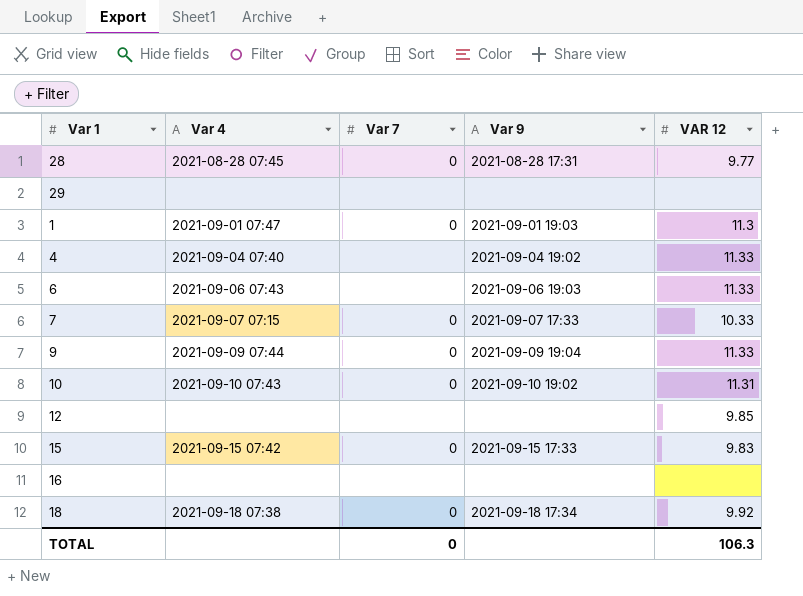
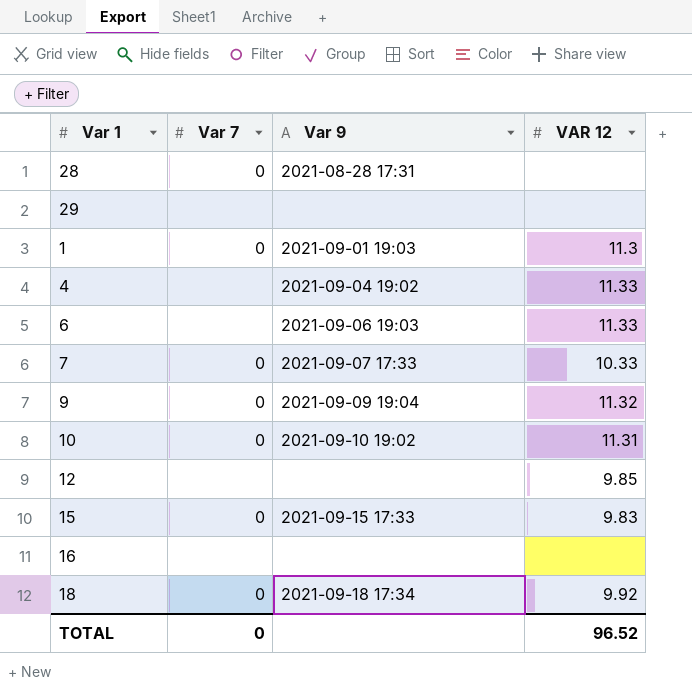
column Var 4 | position: 2 -> none
28 | VAR 12: 9.77 -> none
9 | VAR 12: 11.33 -> 11.32
TOTAL | VAR 12: 106.3 -> 96.52

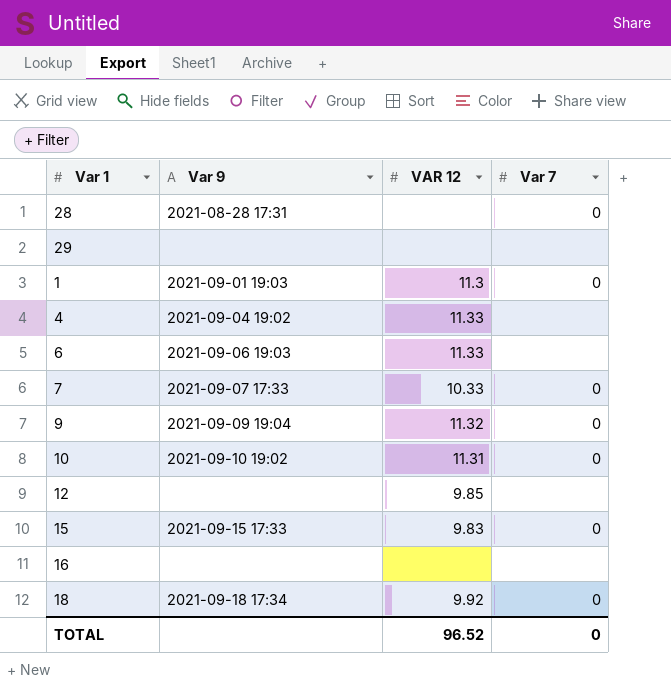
column Var 7 | position: 2 -> 4

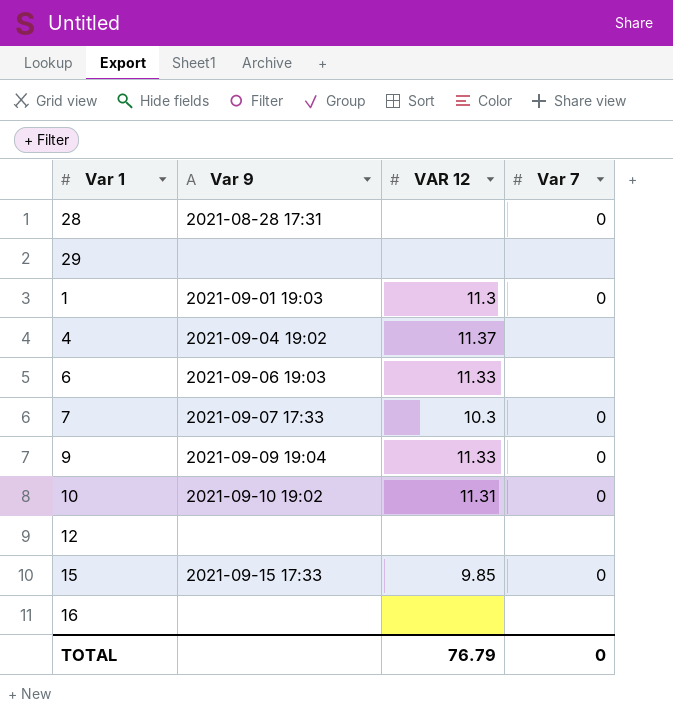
row 18: 2021-09-18 17:34 | 9.92 | 0 -> none
4 | VAR 12: 11.33 -> 11.37
7 | VAR 12: 10.33 -> 10.3
9 | VAR 12: 11.32 -> 11.33
12 | VAR 12: 9.85 -> none
15 | VAR 12: 9.83 -> 9.85
TOTAL | VAR 12: 96.52 -> 76.79

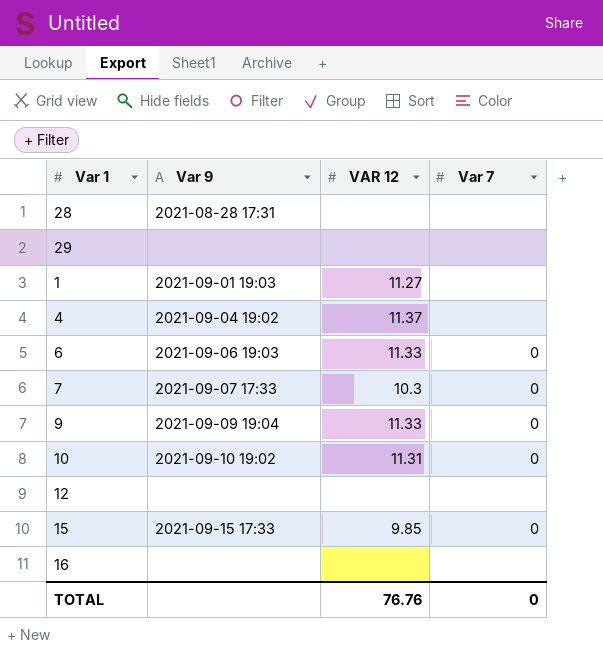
28 | Var 7: 0 -> none
1 | VAR 12: 11.3 -> 11.27
1 | Var 7: 0 -> none
6 | Var 7: none -> 0
TOTAL | VAR 12: 76.79 -> 76.76

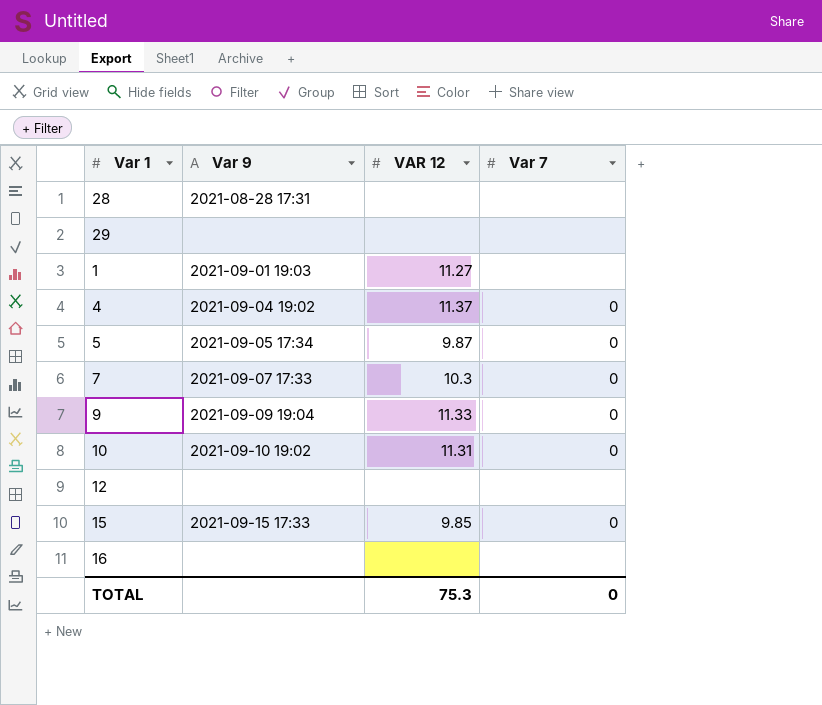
row 6: 2021-09-06 19:03 | 11.33 | 0 -> none
4 | Var 7: none -> 0
row 5: none -> 2021-09-05 17:34 | 9.87 | 0
TOTAL | VAR 12: 76.76 -> 75.3

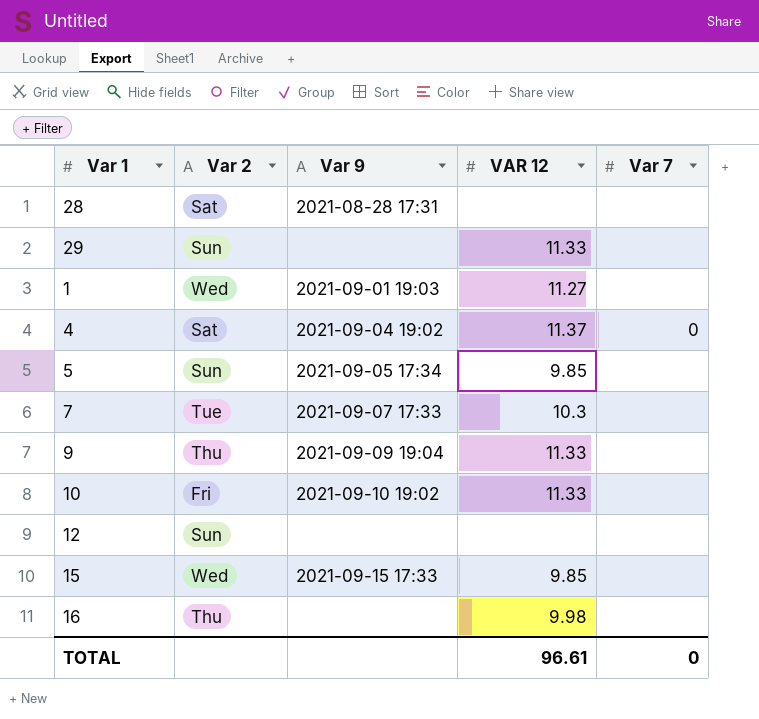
column Var 2 | position: none -> 2
29 | VAR 12: none -> 11.33
5 | VAR 12: 9.87 -> 9.85
5 | Var 7: 0 -> none
7 | Var 7: 0 -> none
9 | Var 7: 0 -> none
10 | VAR 12: 11.31 -> 11.33
10 | Var 7: 0 -> none
15 | Var 7: 0 -> none
16 | VAR 12: none -> 9.98
TOTAL | VAR 12: 75.3 -> 96.61

